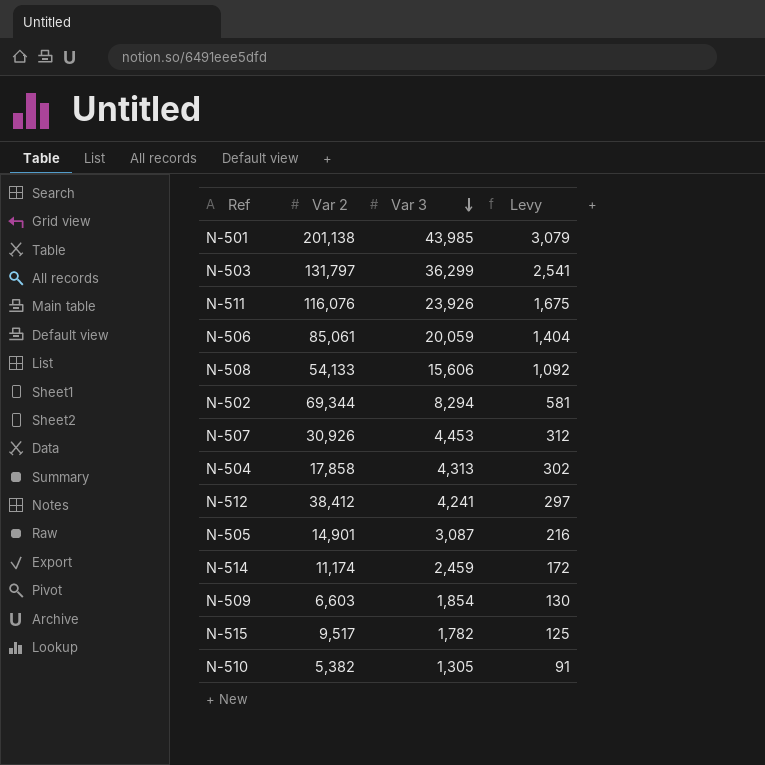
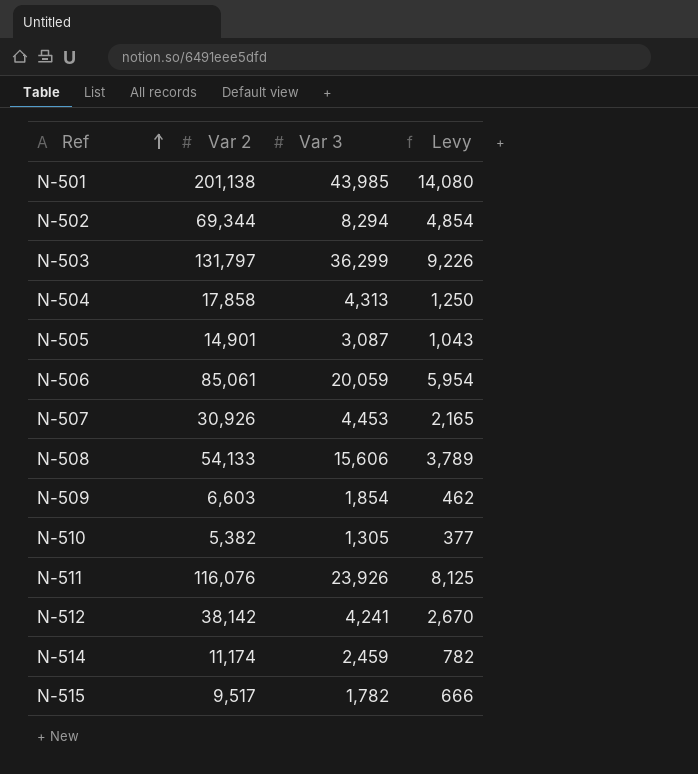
row order: Var 3 descending -> Ref ascending
column Levy | formula: [Var 3] * 0.07 -> [Var 2] * 0.07
N-512 | Var 2: 38,412 -> 38,142

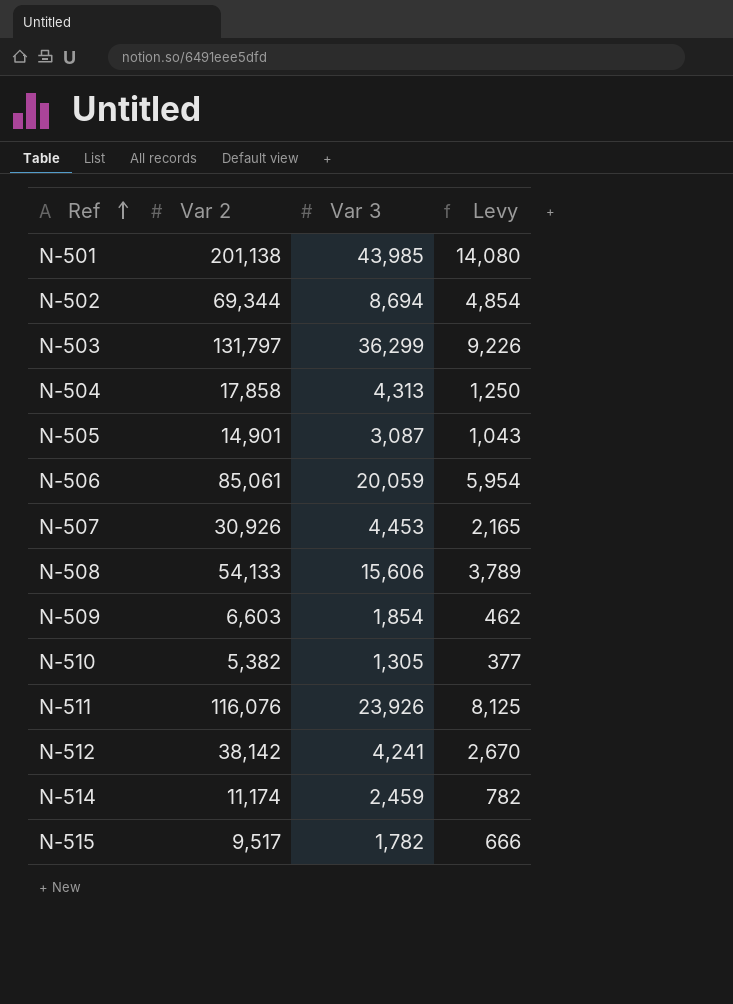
N-502 | Var 3: 8,294 -> 8,694

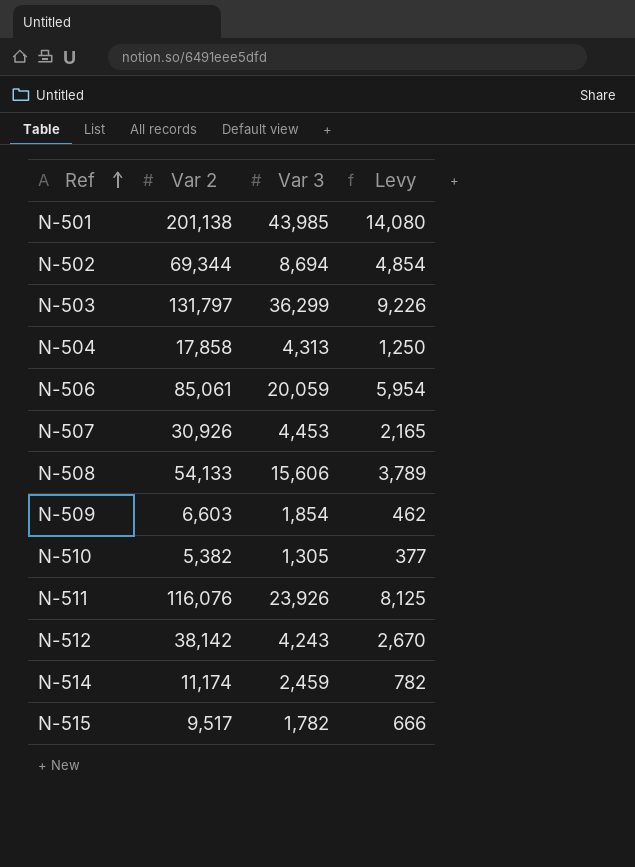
row N-505: 14,901 | 3,087 | 1,043 -> none
N-512 | Var 3: 4,241 -> 4,243

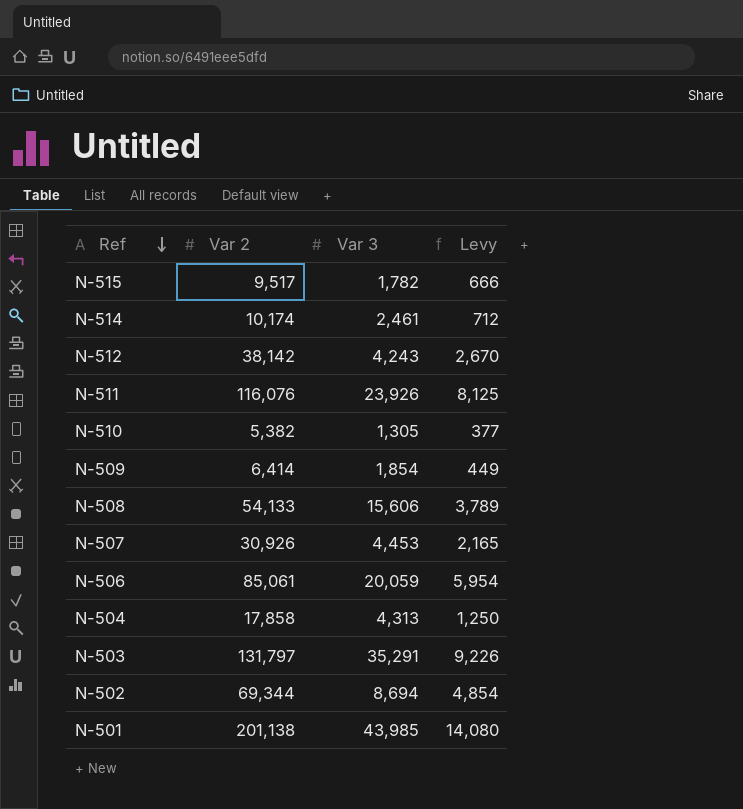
row order: Ref ascending -> Ref descending
N-514 | Var 2: 11,174 -> 10,174
N-514 | Var 3: 2,459 -> 2,461
N-514 | Levy: 782 -> 712
N-509 | Var 2: 6,603 -> 6,414
N-509 | Levy: 462 -> 449
N-503 | Var 3: 36,299 -> 35,291

